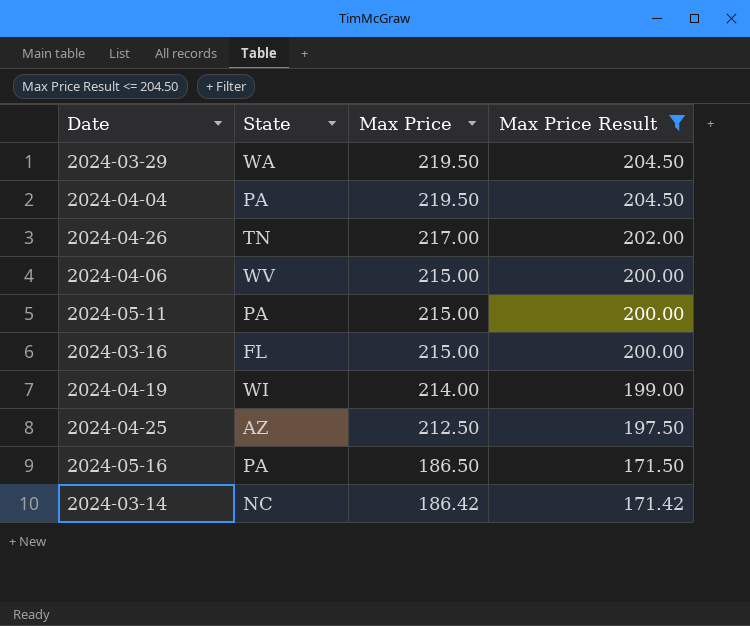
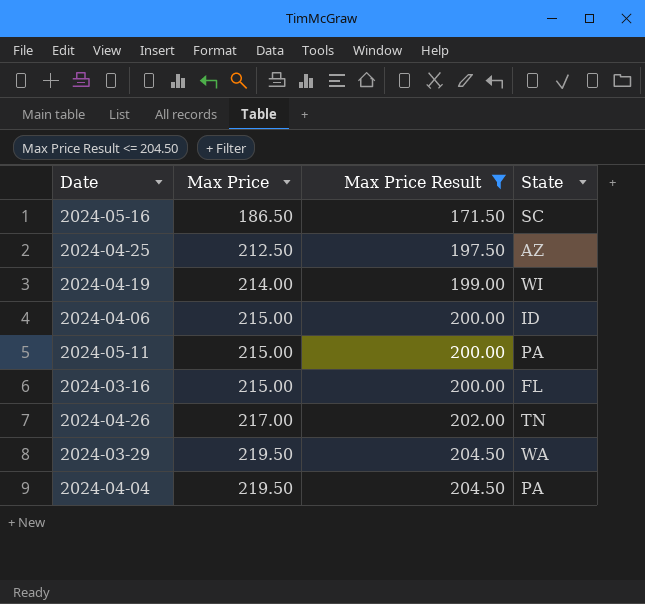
row order: Max Price descending -> Max Price ascending
column State | position: 2 -> 4
row 2024-03-14: NC | 186.42 | 171.42 -> none
2024-05-16 | State: PA -> SC
2024-04-06 | State: WV -> ID

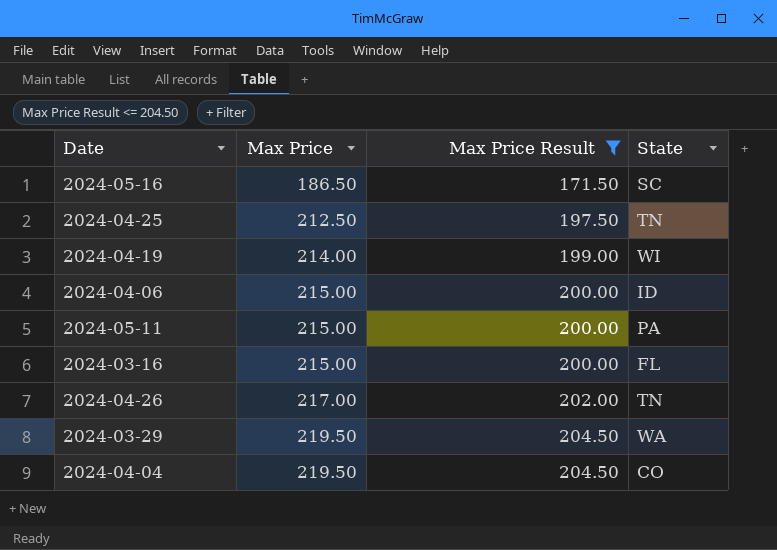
2024-04-25 | State: AZ -> TN
2024-04-04 | State: PA -> CO

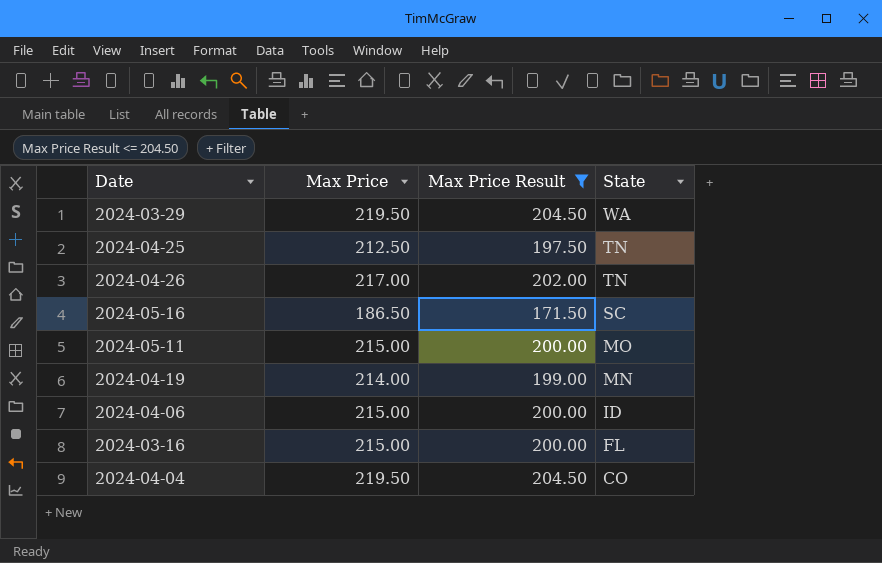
row order: Max Price ascending -> State descending
2024-05-11 | State: PA -> MO
2024-04-19 | State: WI -> MN

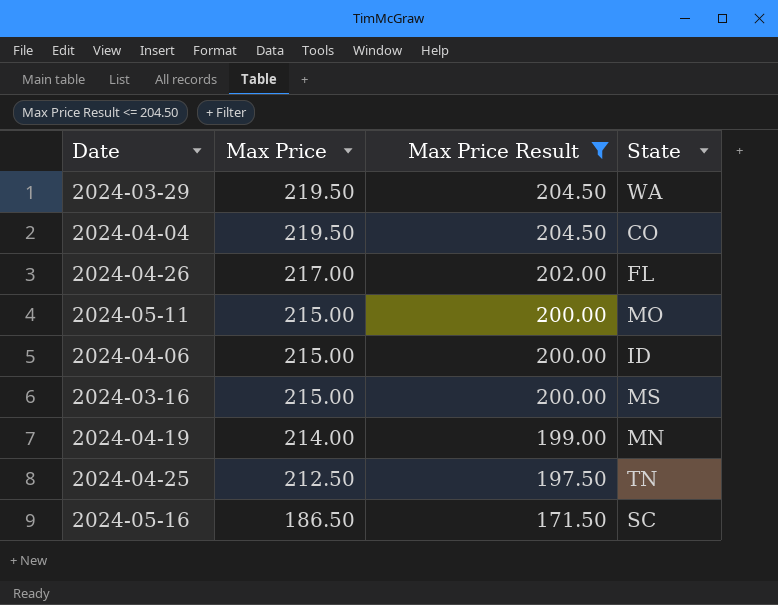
row order: State descending -> Max Price descending
2024-04-26 | State: TN -> FL
2024-03-16 | State: FL -> MS

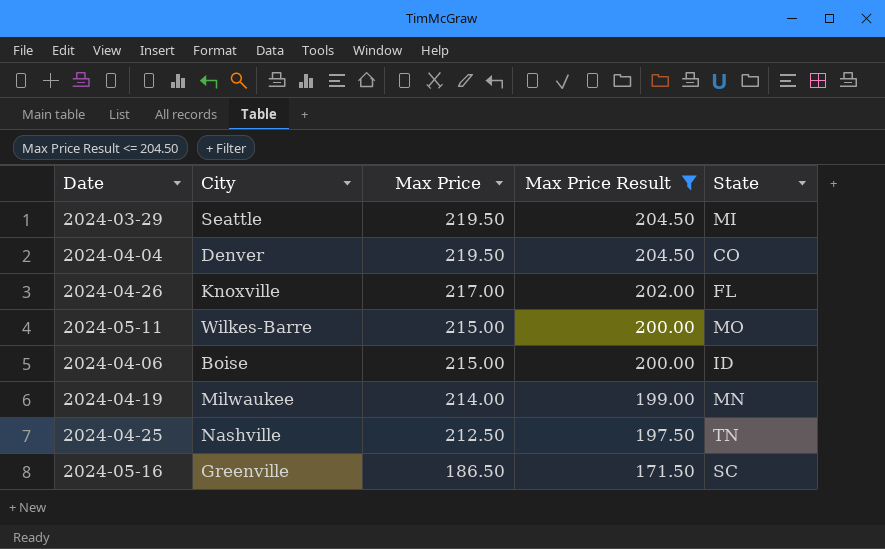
column City | position: none -> 2
row 2024-03-16: 215.00 | 200.00 | MS -> none
2024-03-29 | State: WA -> MI

